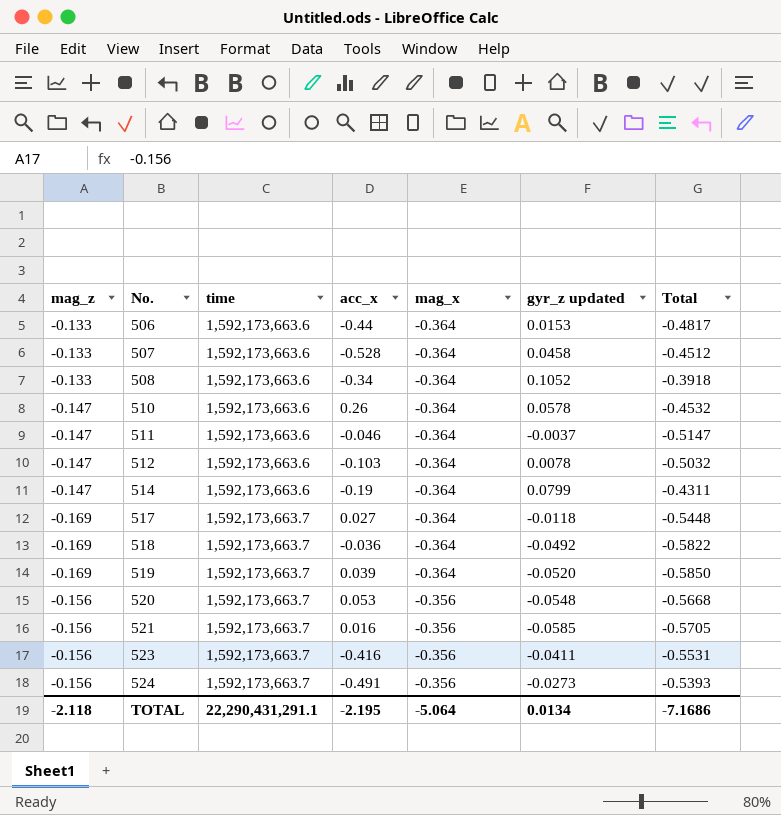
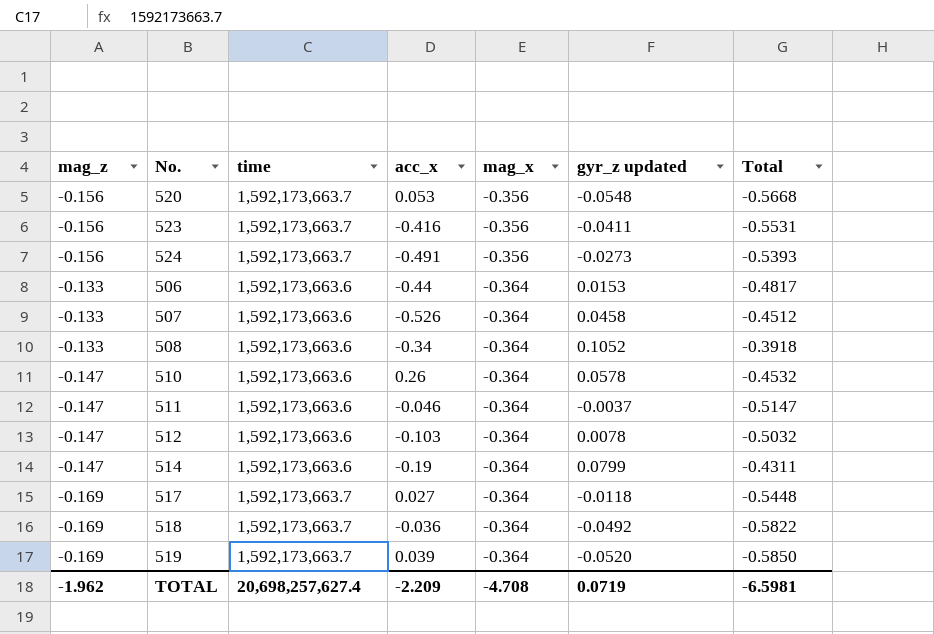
row order: No. ascending -> mag_x descending
row 521: -0.156 | 1,592,173,663.7 | 0.016 | -0.356 | -0.0585 | -0.5705 -> none
507 | acc_x: -0.528 -> -0.526
TOTAL | mag_z: -2.118 -> -1.962
TOTAL | time: 22,290,431,291.1 -> 20,698,257,627.4
TOTAL | acc_x: -2.195 -> -2.209
TOTAL | mag_x: -5.064 -> -4.708
TOTAL | gyr_z updated: 0.0134 -> 0.0719
TOTAL | Total: -7.1686 -> -6.5981

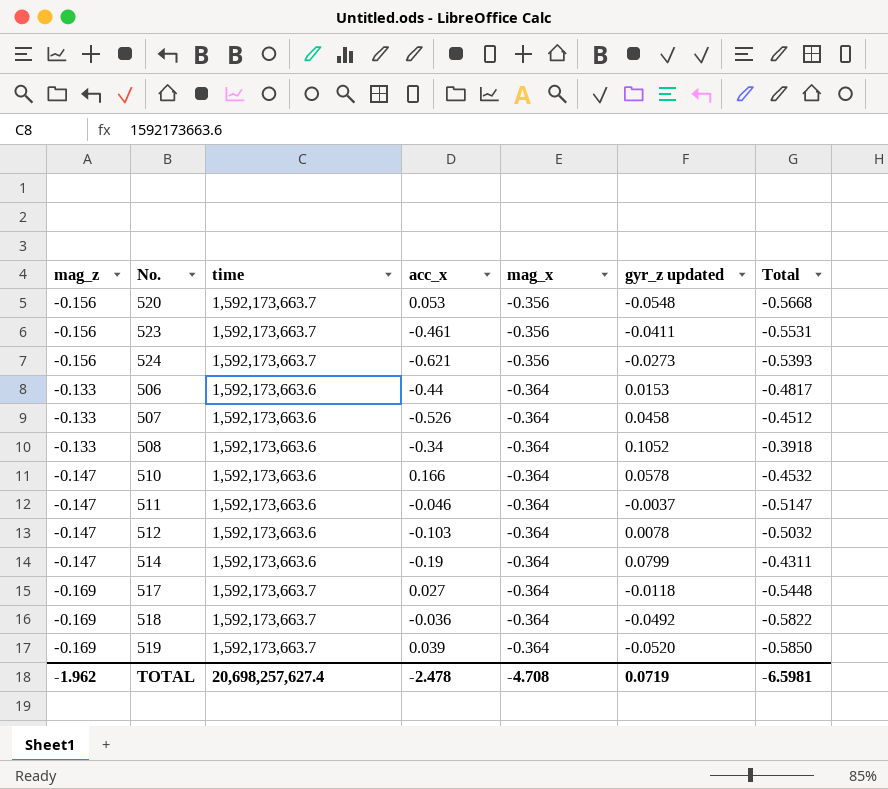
523 | acc_x: -0.416 -> -0.461
524 | acc_x: -0.491 -> -0.621
510 | acc_x: 0.26 -> 0.166
TOTAL | acc_x: -2.209 -> -2.478

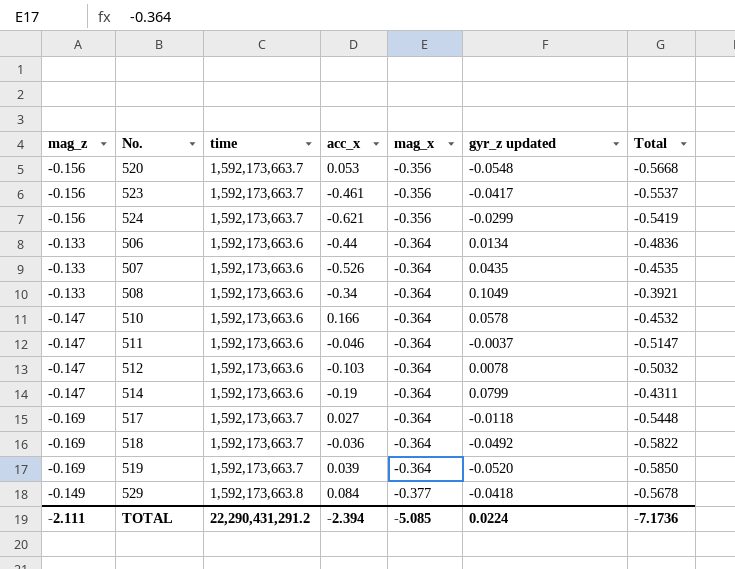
523 | gyr_z updated: -0.0411 -> -0.0417
523 | Total: -0.5531 -> -0.5537
524 | gyr_z updated: -0.0273 -> -0.0299
524 | Total: -0.5393 -> -0.5419
506 | gyr_z updated: 0.0153 -> 0.0134
506 | Total: -0.4817 -> -0.4836
507 | gyr_z updated: 0.0458 -> 0.0435
507 | Total: -0.4512 -> -0.4535
508 | gyr_z updated: 0.1052 -> 0.1049
508 | Total: -0.3918 -> -0.3921
row 529: none -> -0.149 | 1,592,173,663.8 | 0.084 | -0.377 | -0.0418 | -0.5678
TOTAL | mag_z: -1.962 -> -2.111
TOTAL | time: 20,698,257,627.4 -> 22,290,431,291.2
TOTAL | acc_x: -2.478 -> -2.394
TOTAL | mag_x: -4.708 -> -5.085
TOTAL | gyr_z updated: 0.0719 -> 0.0224
TOTAL | Total: -6.5981 -> -7.1736

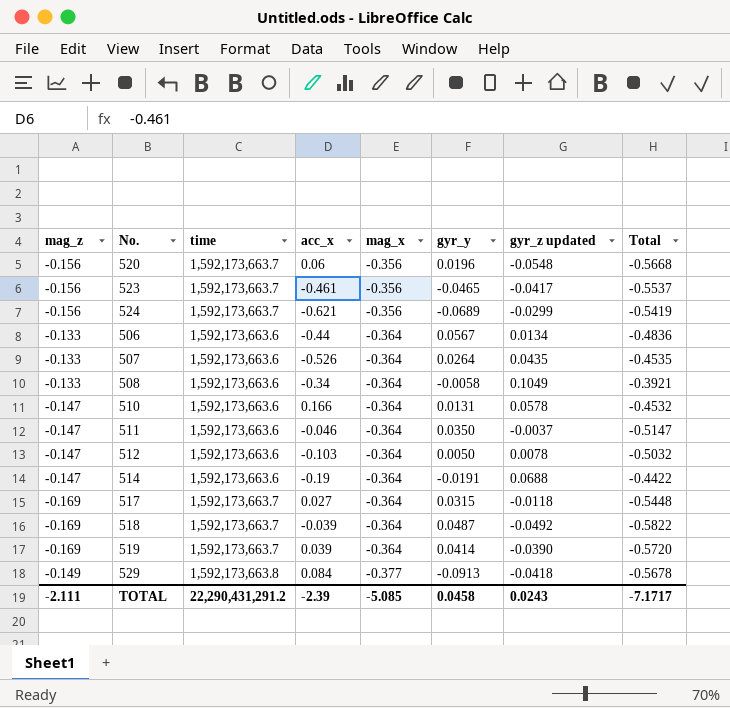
column gyr_y | position: none -> 6
520 | acc_x: 0.053 -> 0.06
514 | gyr_z updated: 0.0799 -> 0.0688
514 | Total: -0.4311 -> -0.4422
518 | acc_x: -0.036 -> -0.039
519 | gyr_z updated: -0.0520 -> -0.0390
519 | Total: -0.5850 -> -0.5720
TOTAL | acc_x: -2.394 -> -2.39
TOTAL | gyr_z updated: 0.0224 -> 0.0243
TOTAL | Total: -7.1736 -> -7.1717

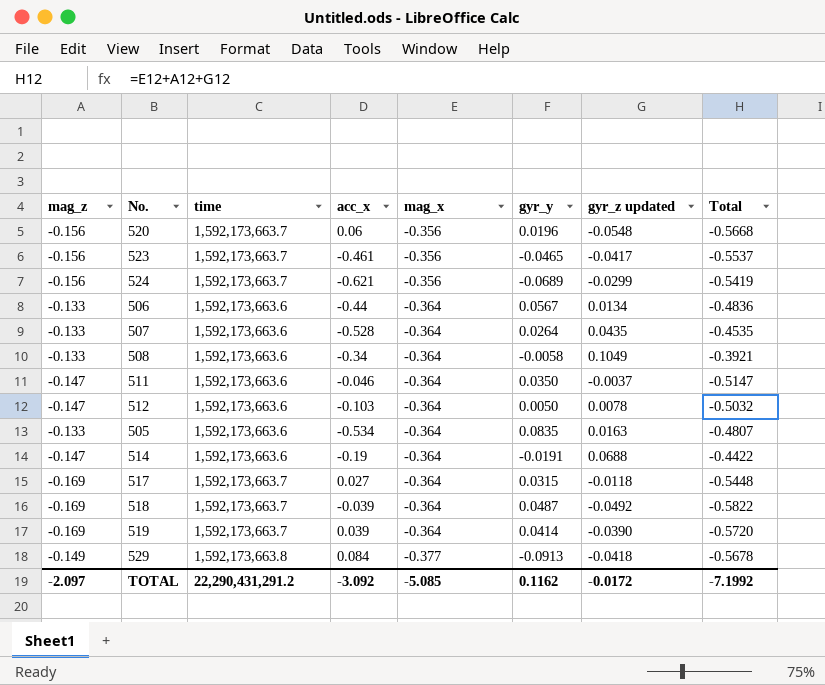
row 510: -0.147 | 1,592,173,663.6 | 0.166 | -0.364 | 0.0131 | 0.0578 | -0.4532 -> none
507 | acc_x: -0.526 -> -0.528
row 505: none -> -0.133 | 1,592,173,663.6 | -0.534 | -0.364 | 0.0835 | 0.0163 | -0.4807
TOTAL | mag_z: -2.111 -> -2.097
TOTAL | acc_x: -2.39 -> -3.092
TOTAL | gyr_y: 0.0458 -> 0.1162
TOTAL | gyr_z updated: 0.0243 -> -0.0172
TOTAL | Total: -7.1717 -> -7.1992

